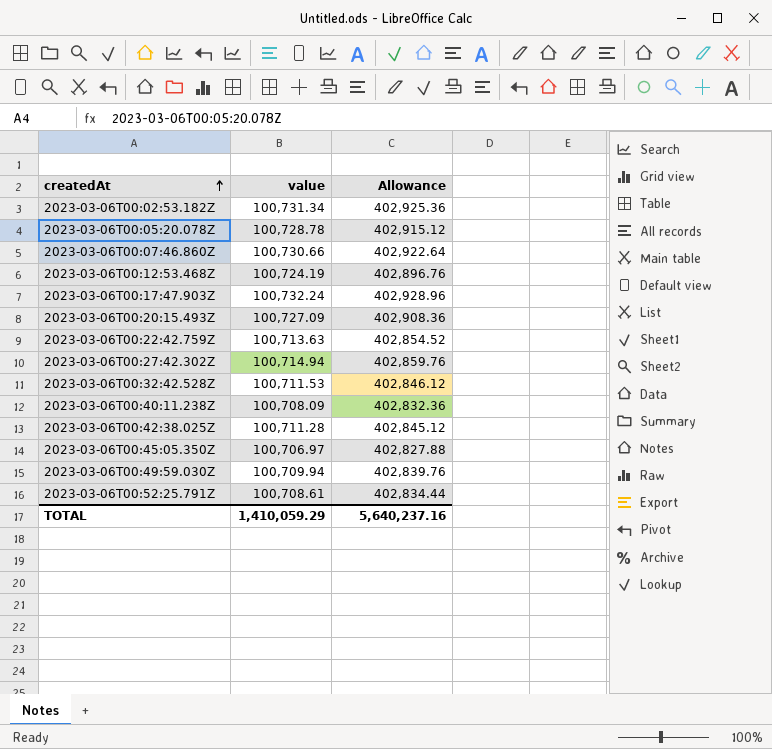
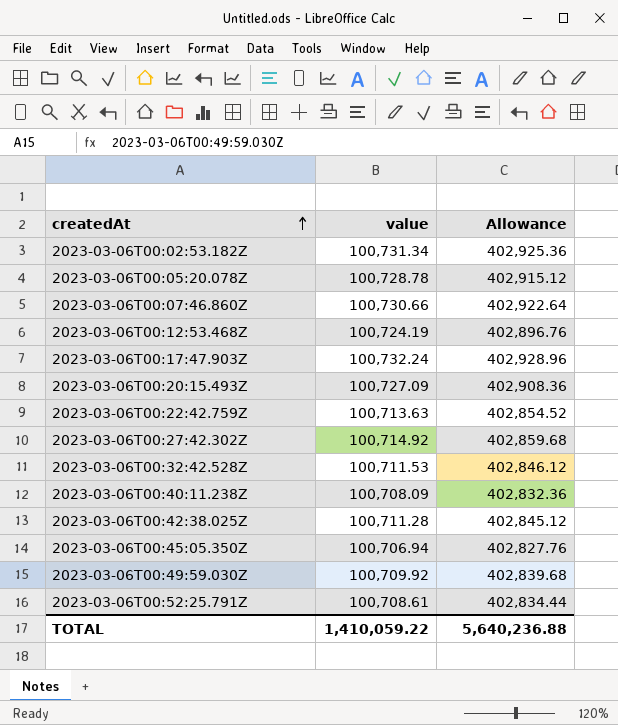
2023-03-06T00:27:42.302Z | value: 100,714.94 -> 100,714.92
2023-03-06T00:27:42.302Z | Allowance: 402,859.76 -> 402,859.68
2023-03-06T00:45:05.350Z | value: 100,706.97 -> 100,706.94
2023-03-06T00:45:05.350Z | Allowance: 402,827.88 -> 402,827.76
2023-03-06T00:49:59.030Z | value: 100,709.94 -> 100,709.92
2023-03-06T00:49:59.030Z | Allowance: 402,839.76 -> 402,839.68
TOTAL | value: 1,410,059.29 -> 1,410,059.22
TOTAL | Allowance: 5,640,237.16 -> 5,640,236.88

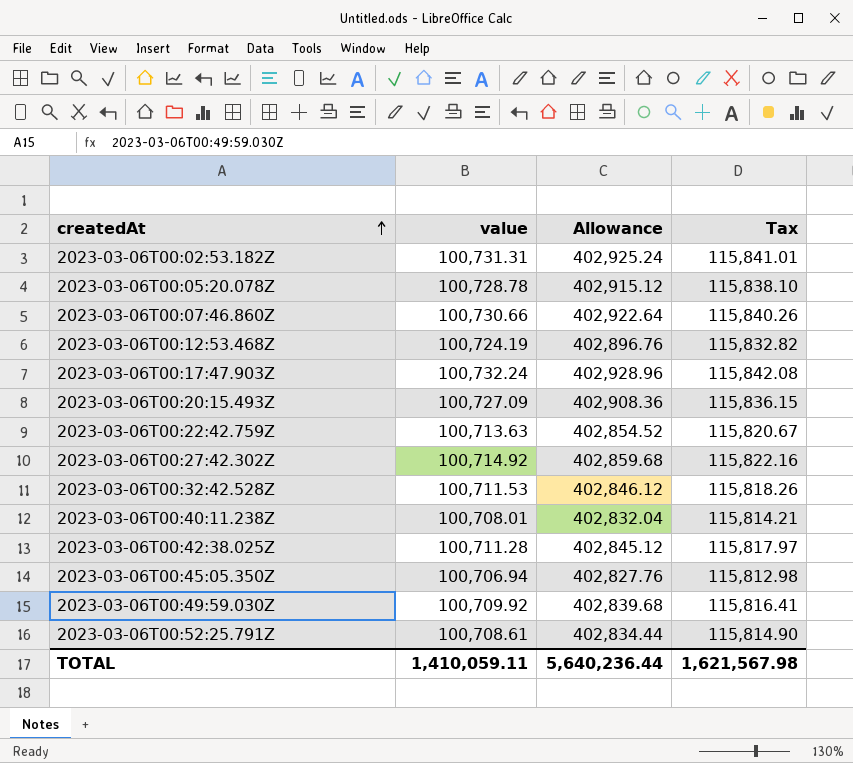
column Tax | formula: none -> [value] * 1.15
2023-03-06T00:02:53.182Z | value: 100,731.34 -> 100,731.31
2023-03-06T00:02:53.182Z | Allowance: 402,925.36 -> 402,925.24
2023-03-06T00:40:11.238Z | value: 100,708.09 -> 100,708.01
2023-03-06T00:40:11.238Z | Allowance: 402,832.36 -> 402,832.04
TOTAL | value: 1,410,059.22 -> 1,410,059.11
TOTAL | Allowance: 5,640,236.88 -> 5,640,236.44

